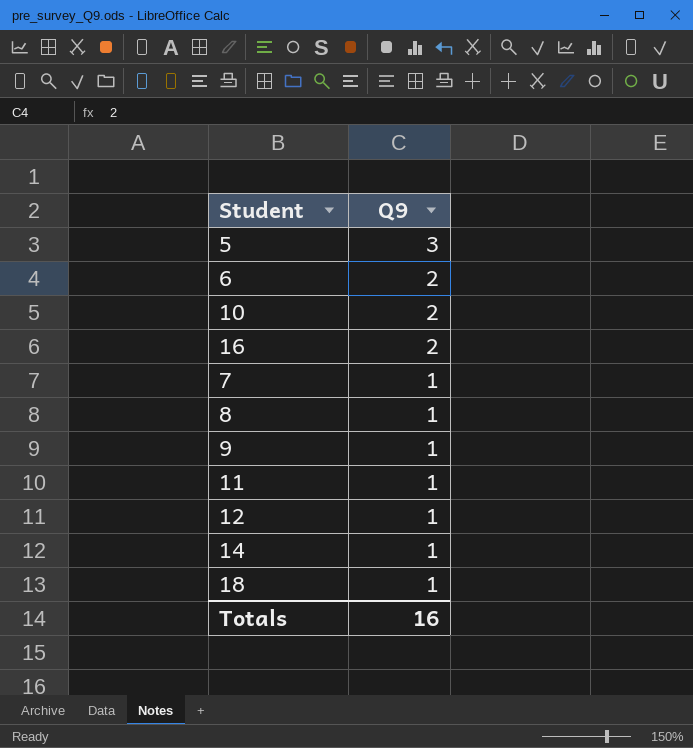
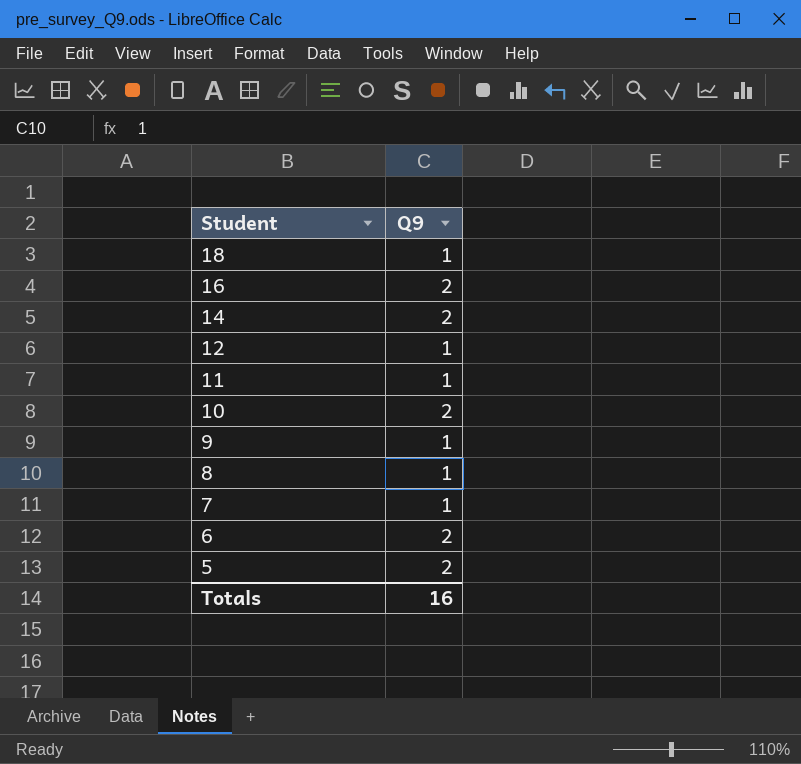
row order: Q9 descending -> Student descending
14 | Q9: 1 -> 2
5 | Q9: 3 -> 2

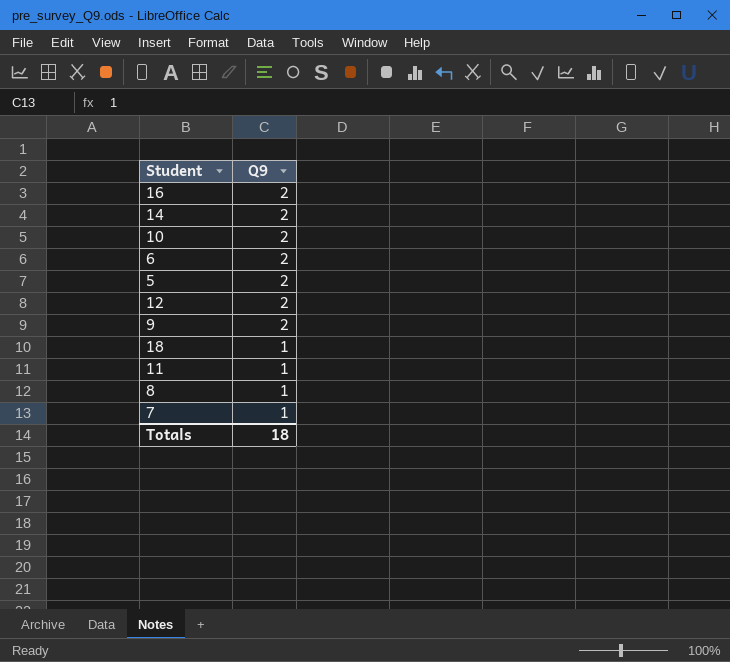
row order: Student descending -> Q9 descending
12 | Q9: 1 -> 2
9 | Q9: 1 -> 2
Totals | Q9: 16 -> 18

